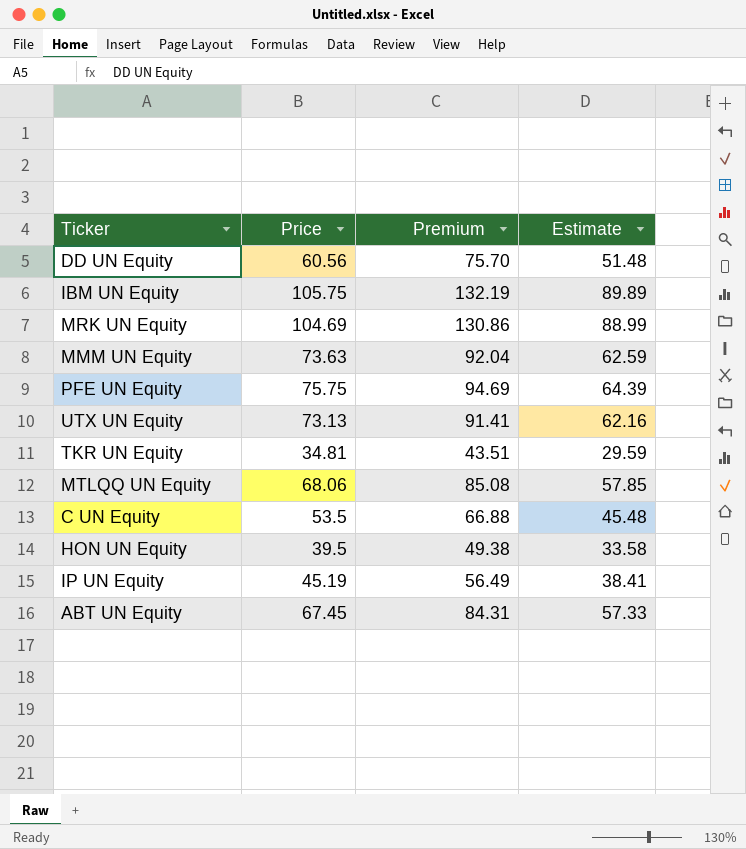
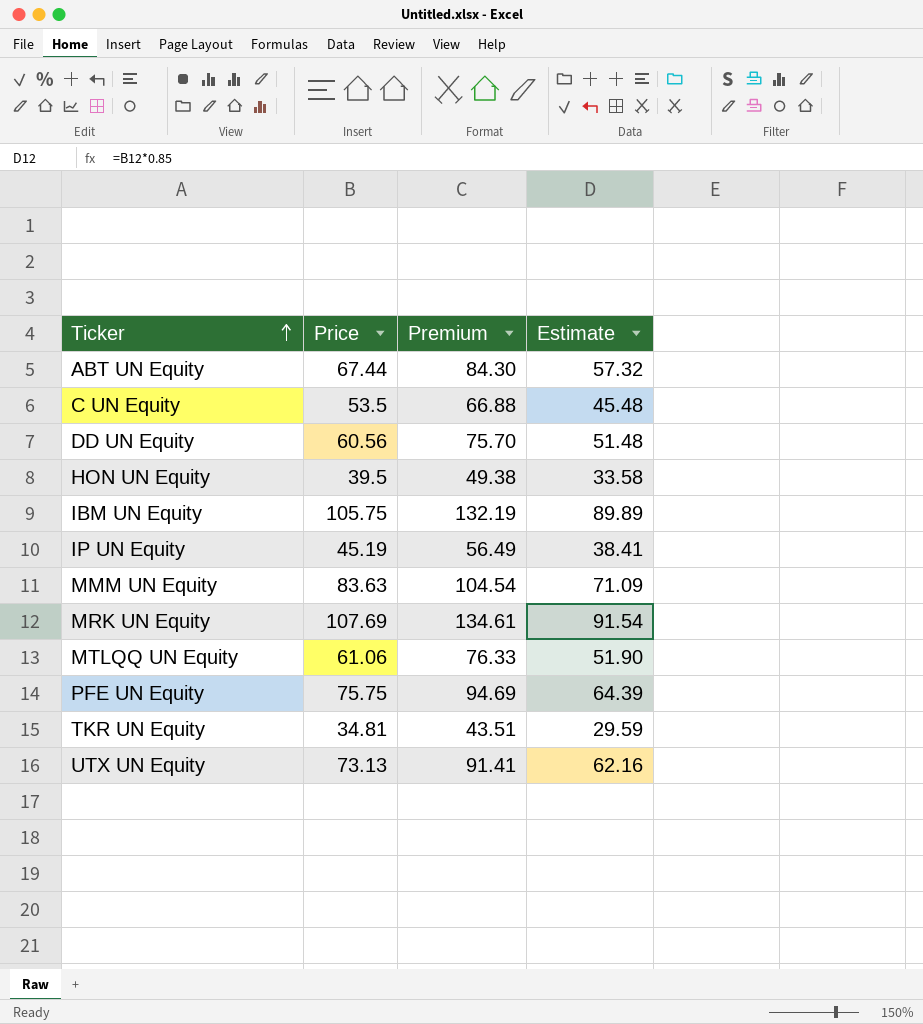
row order: none -> Ticker ascending
ABT UN Equity | Price: 67.45 -> 67.44
ABT UN Equity | Premium: 84.31 -> 84.30
ABT UN Equity | Estimate: 57.33 -> 57.32
MMM UN Equity | Price: 73.63 -> 83.63
MMM UN Equity | Premium: 92.04 -> 104.54
MMM UN Equity | Estimate: 62.59 -> 71.09
MRK UN Equity | Price: 104.69 -> 107.69
MRK UN Equity | Premium: 130.86 -> 134.61
MRK UN Equity | Estimate: 88.99 -> 91.54
MTLQQ UN Equity | Price: 68.06 -> 61.06
MTLQQ UN Equity | Premium: 85.08 -> 76.33
MTLQQ UN Equity | Estimate: 57.85 -> 51.90

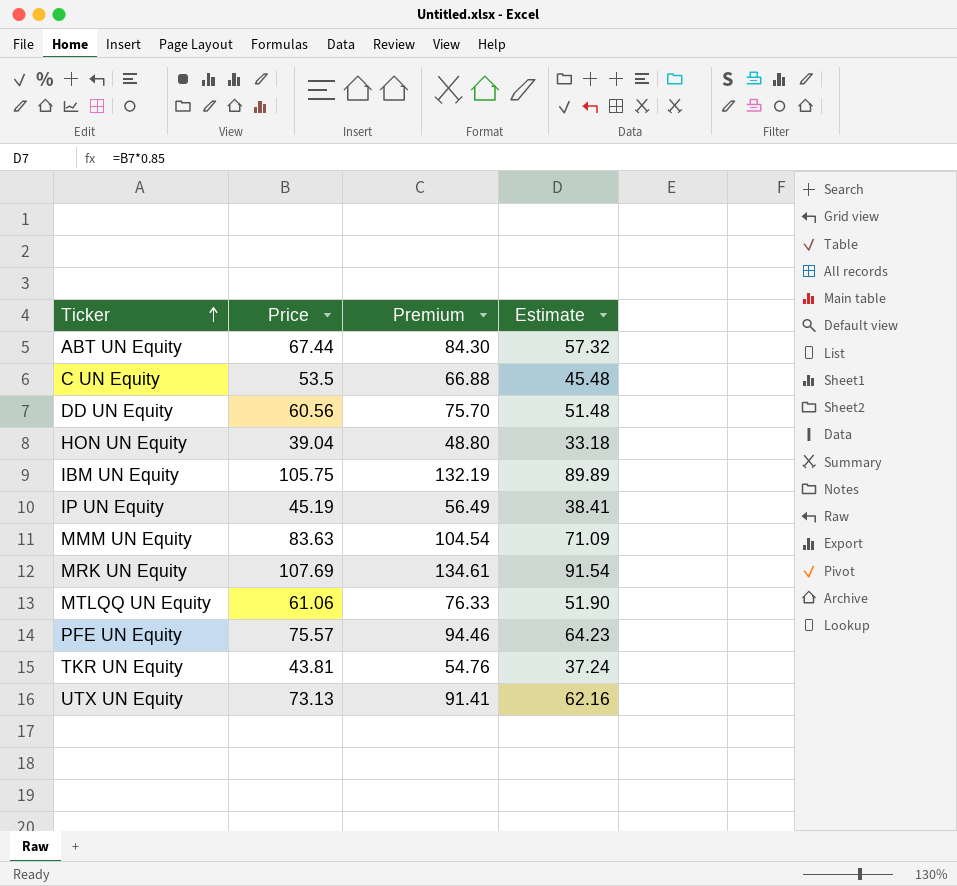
HON UN Equity | Price: 39.5 -> 39.04
HON UN Equity | Premium: 49.38 -> 48.80
HON UN Equity | Estimate: 33.58 -> 33.18
PFE UN Equity | Price: 75.75 -> 75.57
PFE UN Equity | Premium: 94.69 -> 94.46
PFE UN Equity | Estimate: 64.39 -> 64.23
TKR UN Equity | Price: 34.81 -> 43.81
TKR UN Equity | Premium: 43.51 -> 54.76
TKR UN Equity | Estimate: 29.59 -> 37.24

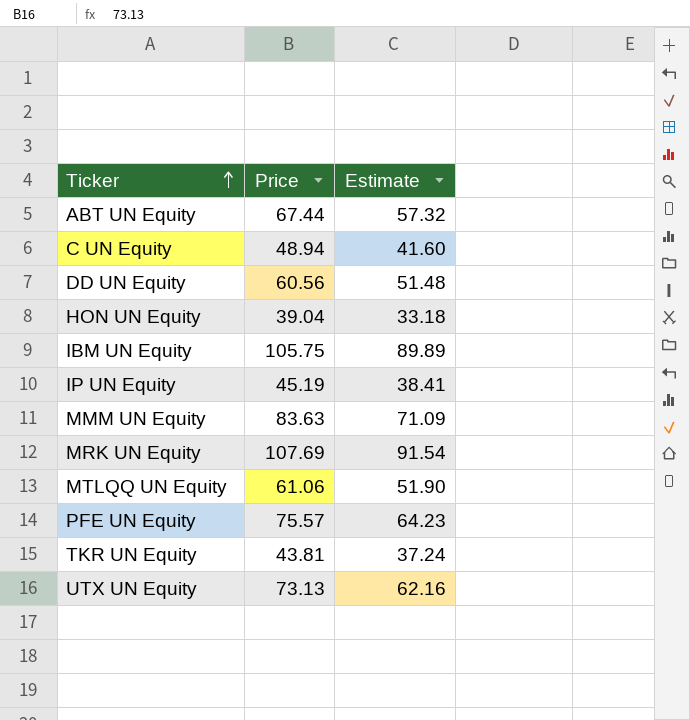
column Premium | formula: [Price] * 1.25 -> none
C UN Equity | Price: 53.5 -> 48.94
C UN Equity | Estimate: 45.48 -> 41.60

